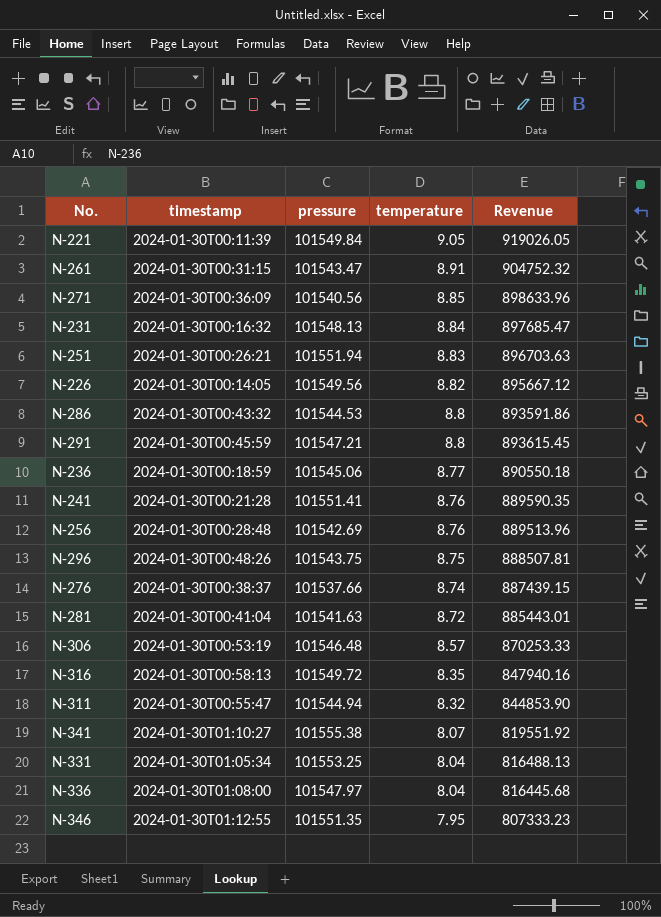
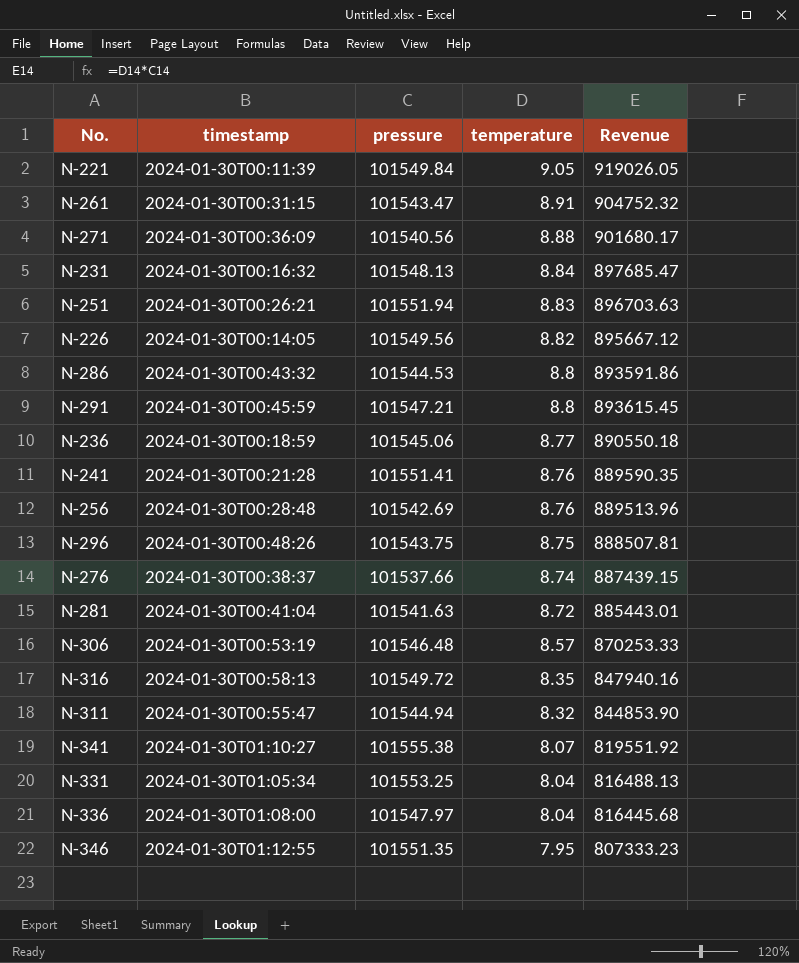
N-271 | temperature: 8.85 -> 8.88
N-271 | Revenue: 898633.96 -> 901680.17

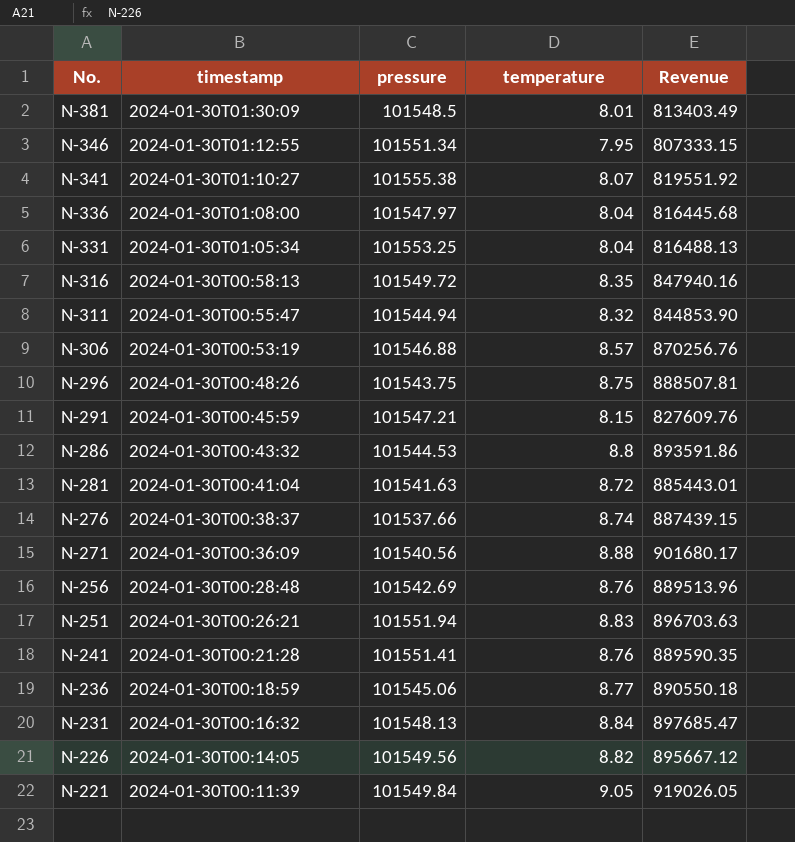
row order: temperature descending -> No. descending
row N-261: 2024-01-30T00:31:15 | 101543.47 | 8.91 | 904752.32 -> none
row N-381: none -> 2024-01-30T01:30:09 | 101548.5 | 8.01 | 813403.49
N-346 | pressure: 101551.35 -> 101551.34
N-346 | Revenue: 807333.23 -> 807333.15
N-306 | pressure: 101546.48 -> 101546.88
N-306 | Revenue: 870253.33 -> 870256.76
N-291 | temperature: 8.8 -> 8.15
N-291 | Revenue: 893615.45 -> 827609.76

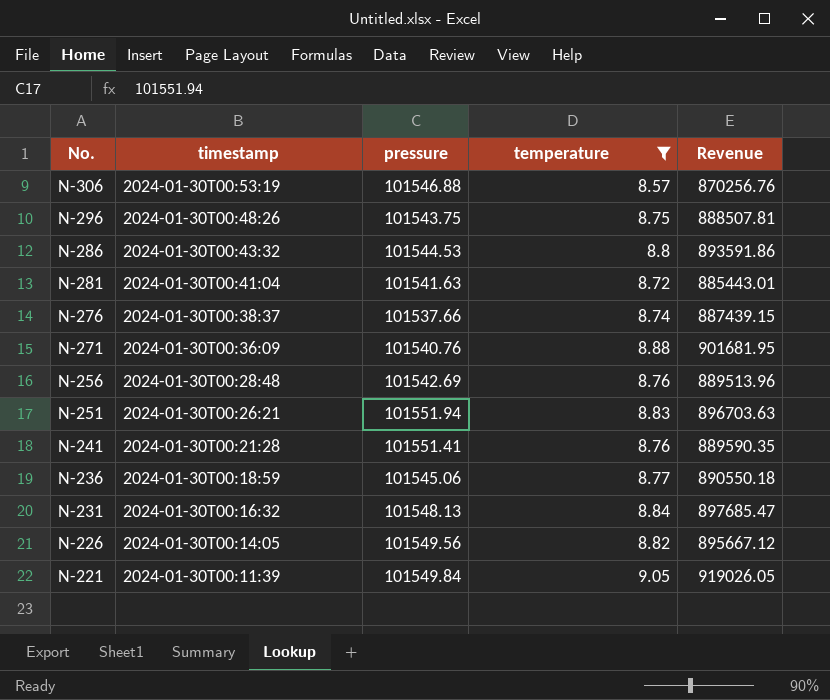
filter: none -> temperature >= 8.57
N-271 | pressure: 101540.56 -> 101540.76
N-271 | Revenue: 901680.17 -> 901681.95

